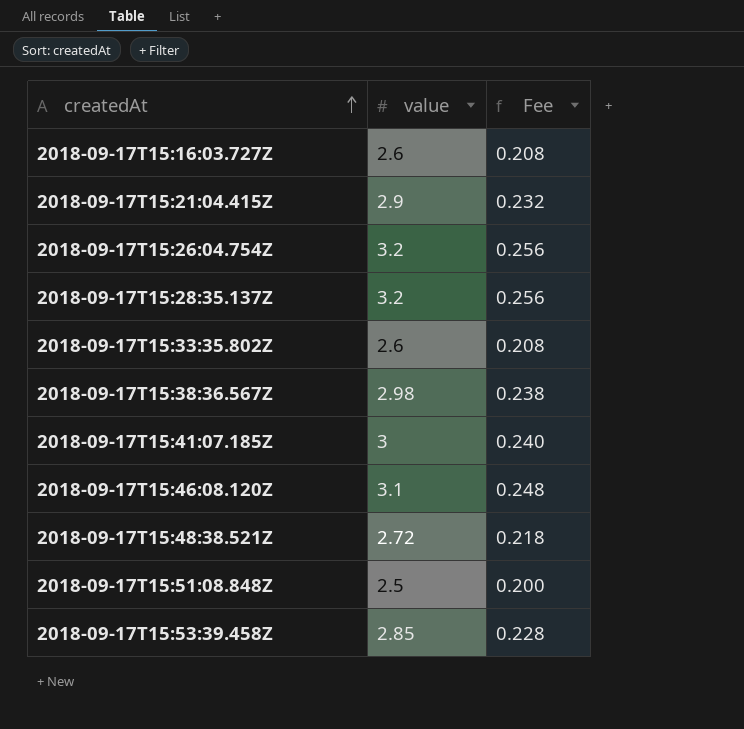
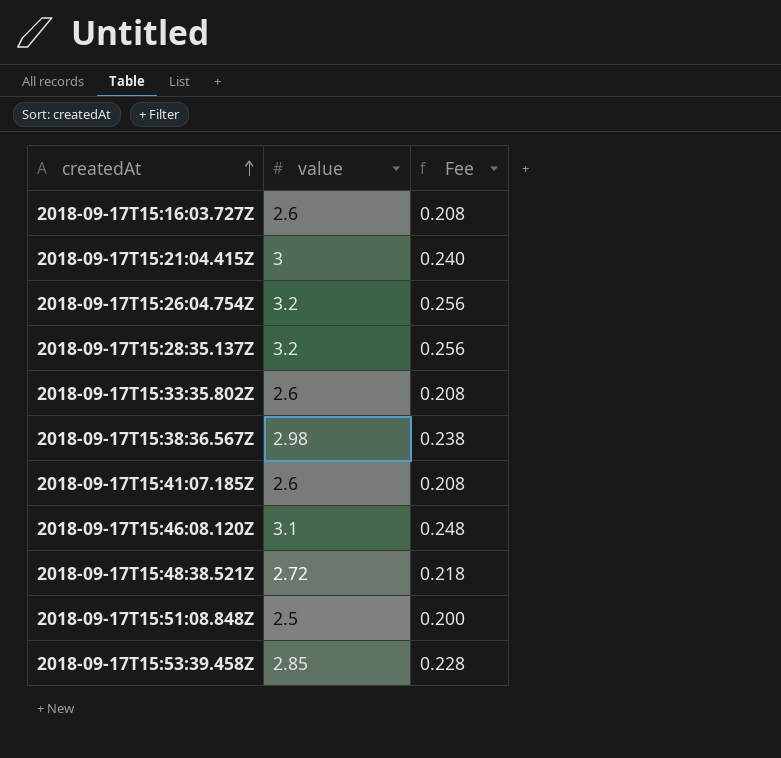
2018-09-17T15:21:04.415Z | value: 2.9 -> 3
2018-09-17T15:21:04.415Z | Fee: 0.232 -> 0.240
2018-09-17T15:41:07.185Z | value: 3 -> 2.6
2018-09-17T15:41:07.185Z | Fee: 0.240 -> 0.208

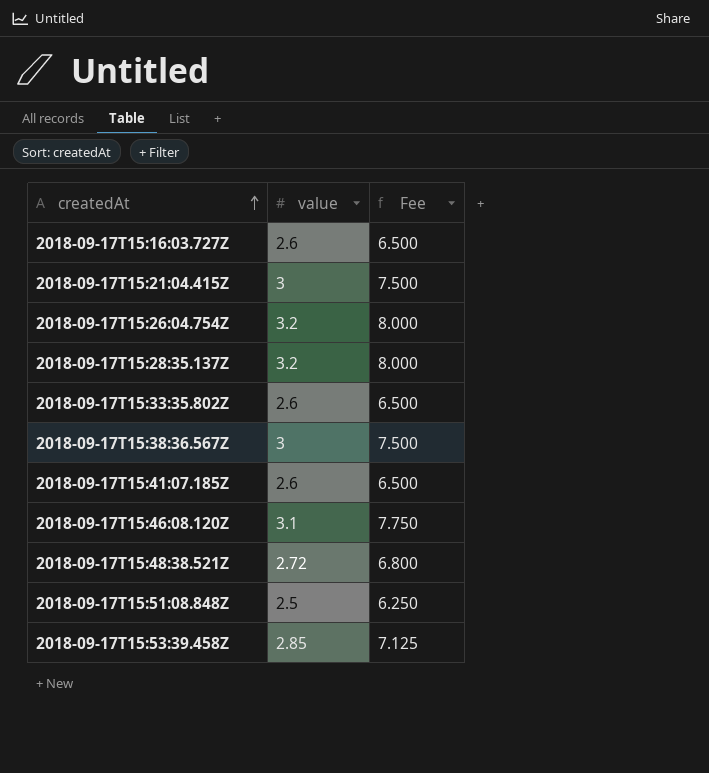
column Fee | formula: [value] * 0.08 -> [value] * 2.5
2018-09-17T15:38:36.567Z | value: 2.98 -> 3

